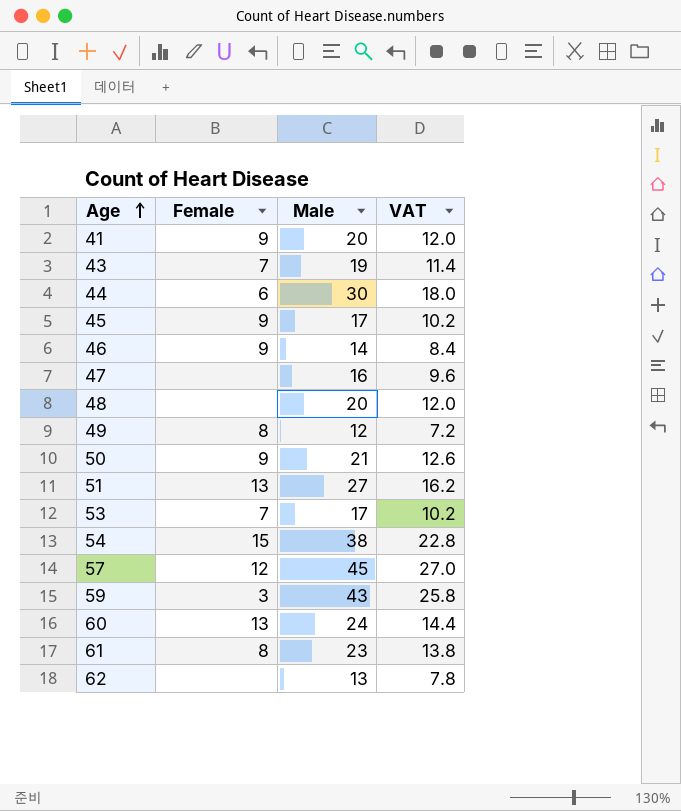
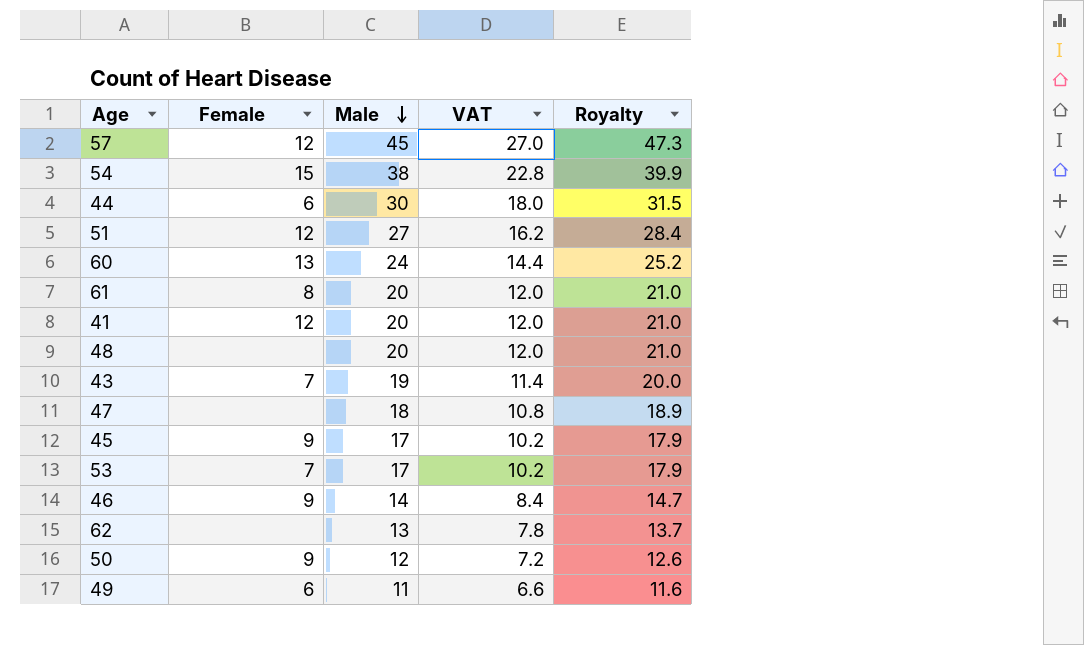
row order: Age ascending -> Male descending
column Royalty | formula: none -> [Male] * 1.05
row 59: 3 | 43 | 25.8 -> none
51 | Female: 13 -> 12
61 | Male: 23 -> 20
61 | VAT: 13.8 -> 12.0
41 | Female: 9 -> 12
47 | Male: 16 -> 18
47 | VAT: 9.6 -> 10.8
50 | Male: 21 -> 12
50 | VAT: 12.6 -> 7.2
49 | Female: 8 -> 6
49 | Male: 12 -> 11
49 | VAT: 7.2 -> 6.6

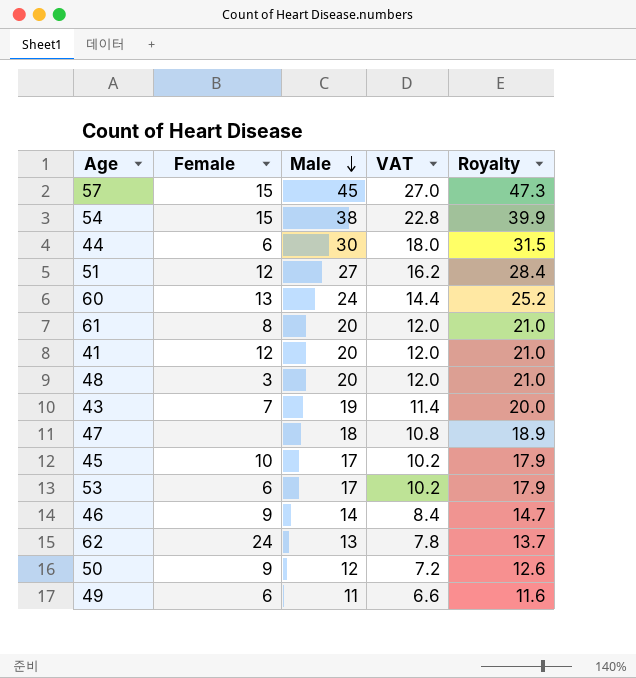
57 | Female: 12 -> 15
48 | Female: none -> 3
45 | Female: 9 -> 10
53 | Female: 7 -> 6
62 | Female: none -> 24

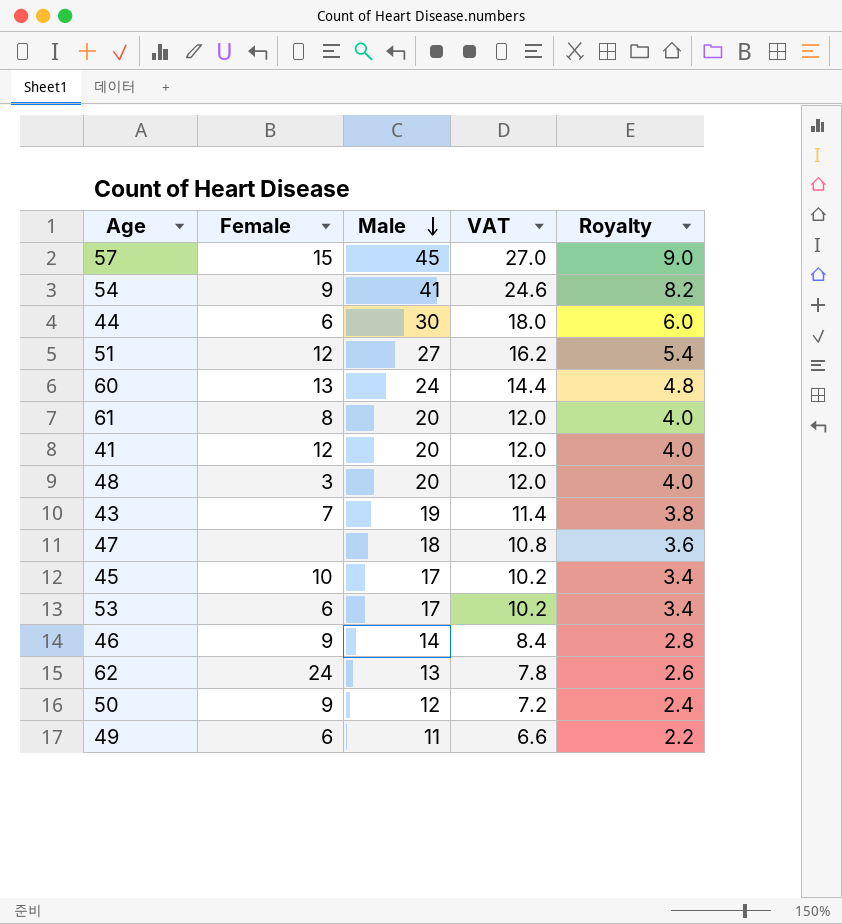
column Royalty | formula: [Male] * 1.05 -> [Male] * 0.2
54 | Female: 15 -> 9
54 | Male: 38 -> 41
54 | VAT: 22.8 -> 24.6

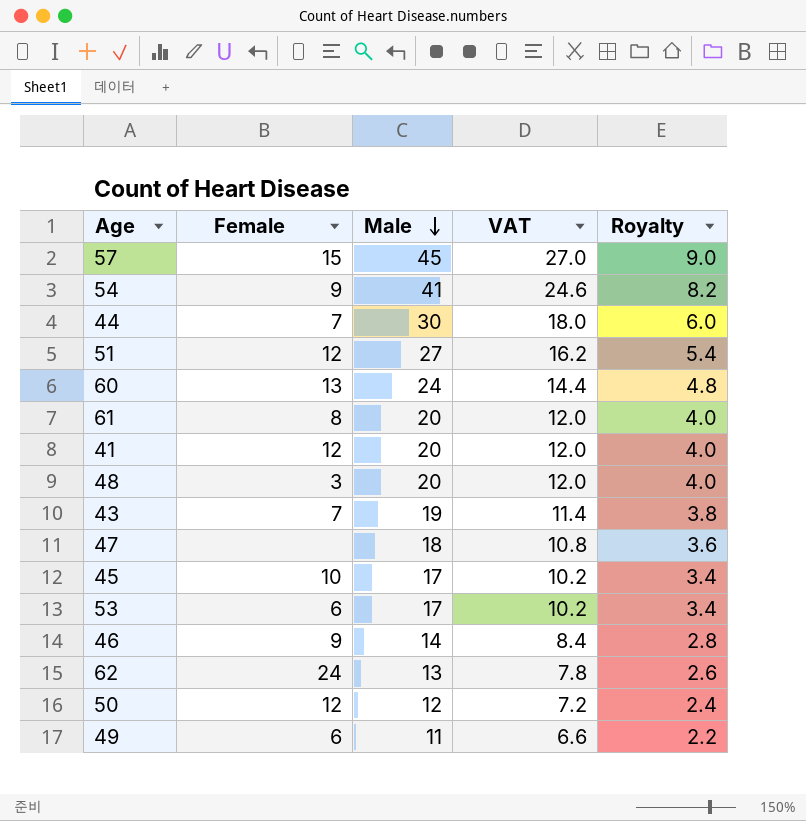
44 | Female: 6 -> 7
50 | Female: 9 -> 12

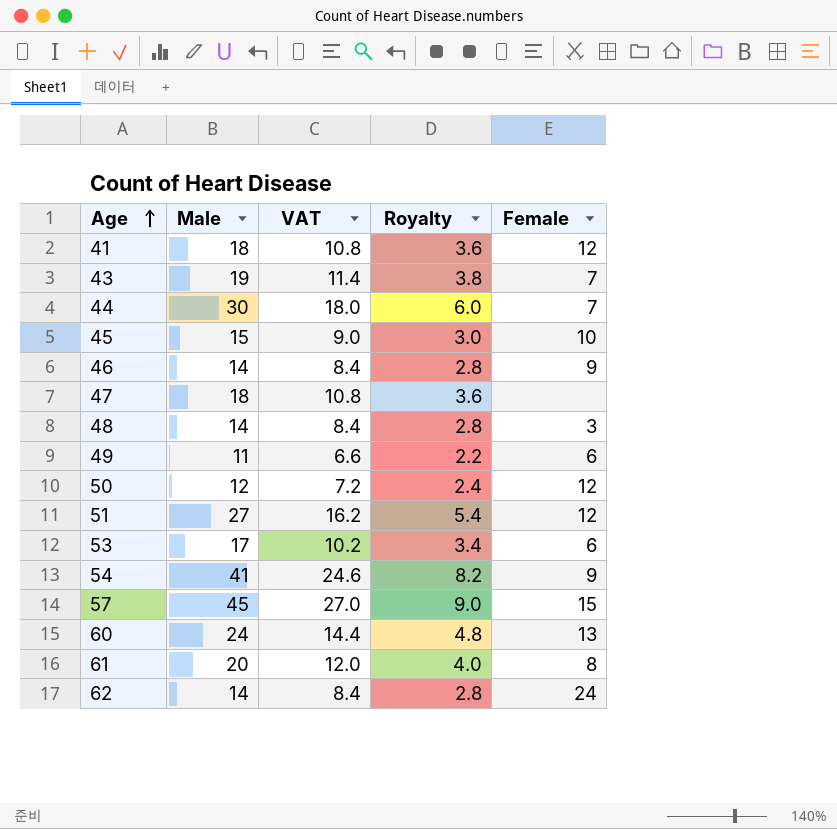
row order: Male descending -> Age ascending
column Female | position: 2 -> 5
41 | Male: 20 -> 18
41 | VAT: 12.0 -> 10.8
41 | Royalty: 4.0 -> 3.6
45 | Male: 17 -> 15
45 | VAT: 10.2 -> 9.0
45 | Royalty: 3.4 -> 3.0
48 | Male: 20 -> 14
48 | VAT: 12.0 -> 8.4
48 | Royalty: 4.0 -> 2.8
62 | Male: 13 -> 14
62 | VAT: 7.8 -> 8.4
62 | Royalty: 2.6 -> 2.8

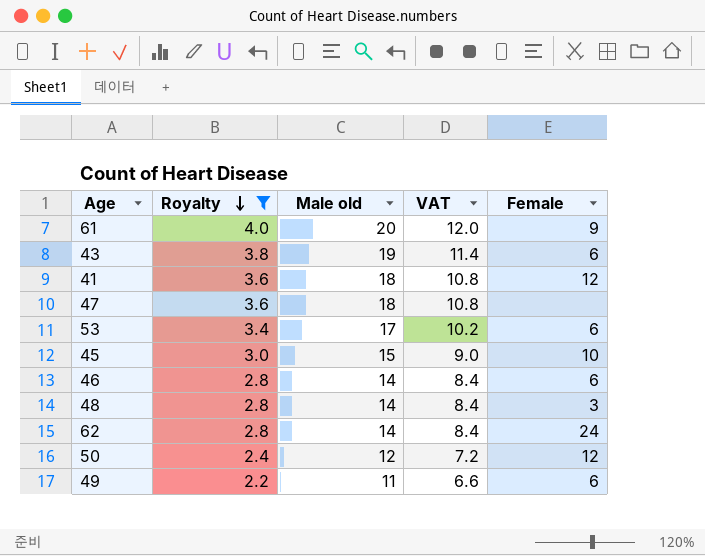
filter: none -> Royalty <= 4.0
row order: Age ascending -> Royalty descending
column Royalty | position: 4 -> 2
column name: Male -> Male old
61 | Female: 8 -> 9
43 | Female: 7 -> 6
46 | Female: 9 -> 6

